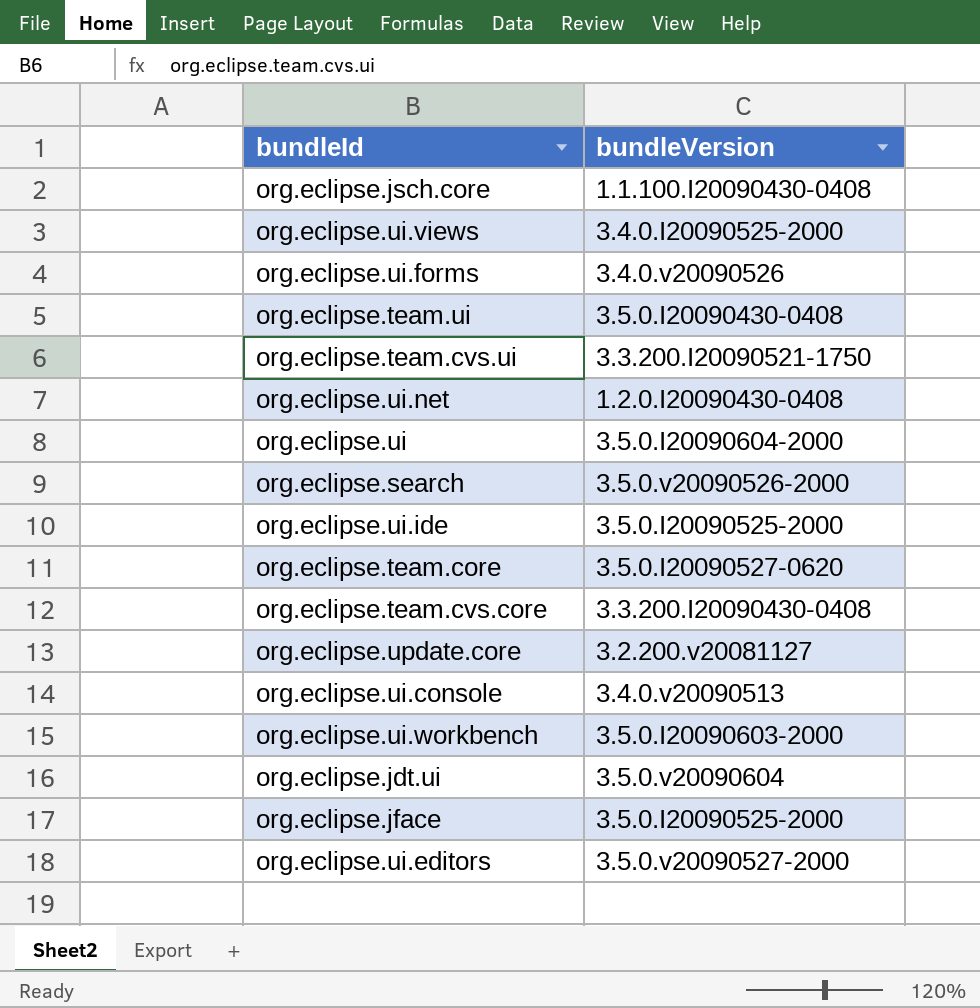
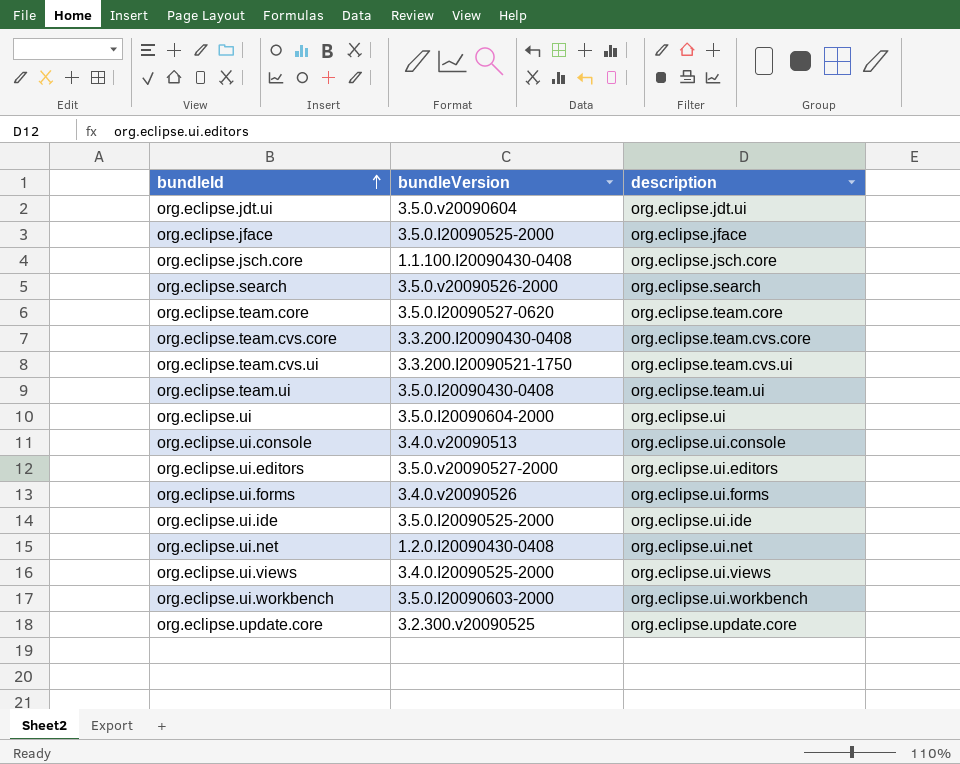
row order: none -> bundleId ascending
column description | position: none -> 3
org.eclipse.update.core | bundleVersion: 3.2.200.v20081127 -> 3.2.300.v20090525

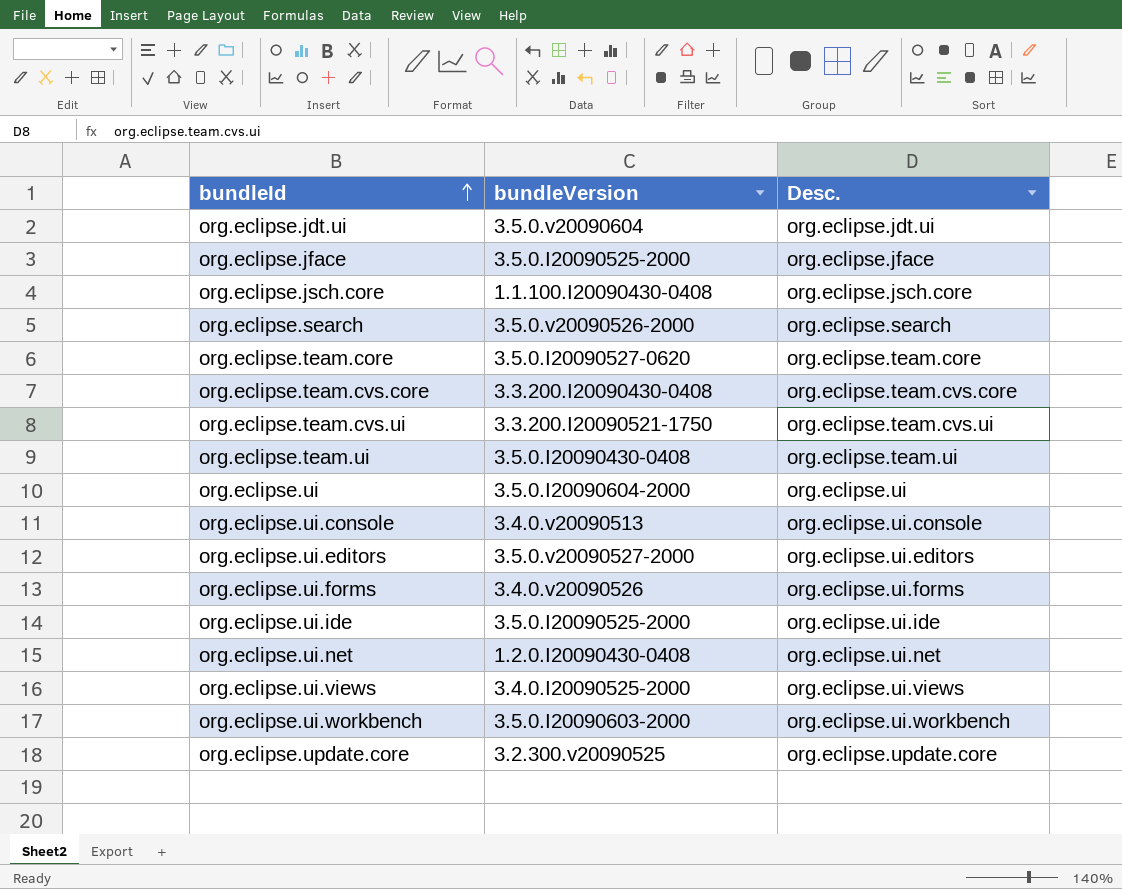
column name: description -> Desc.

